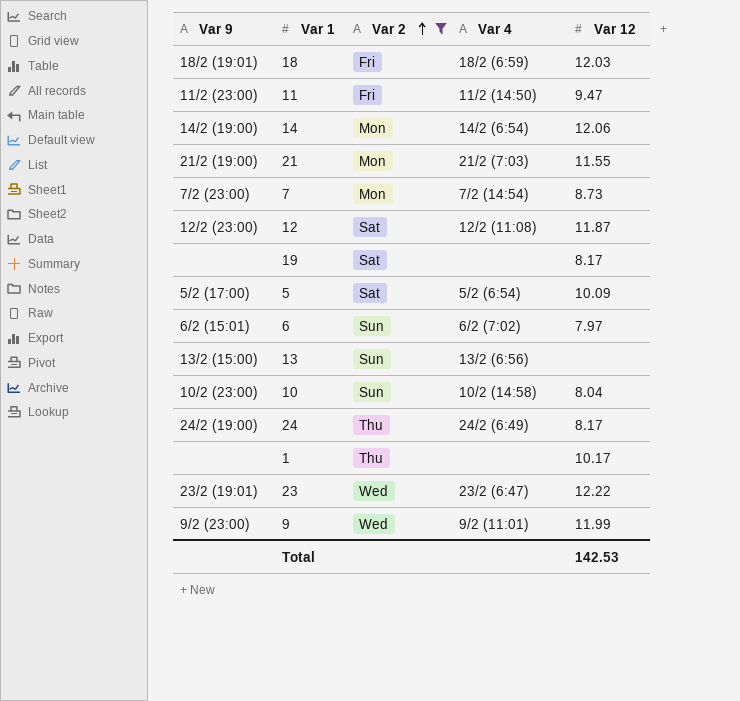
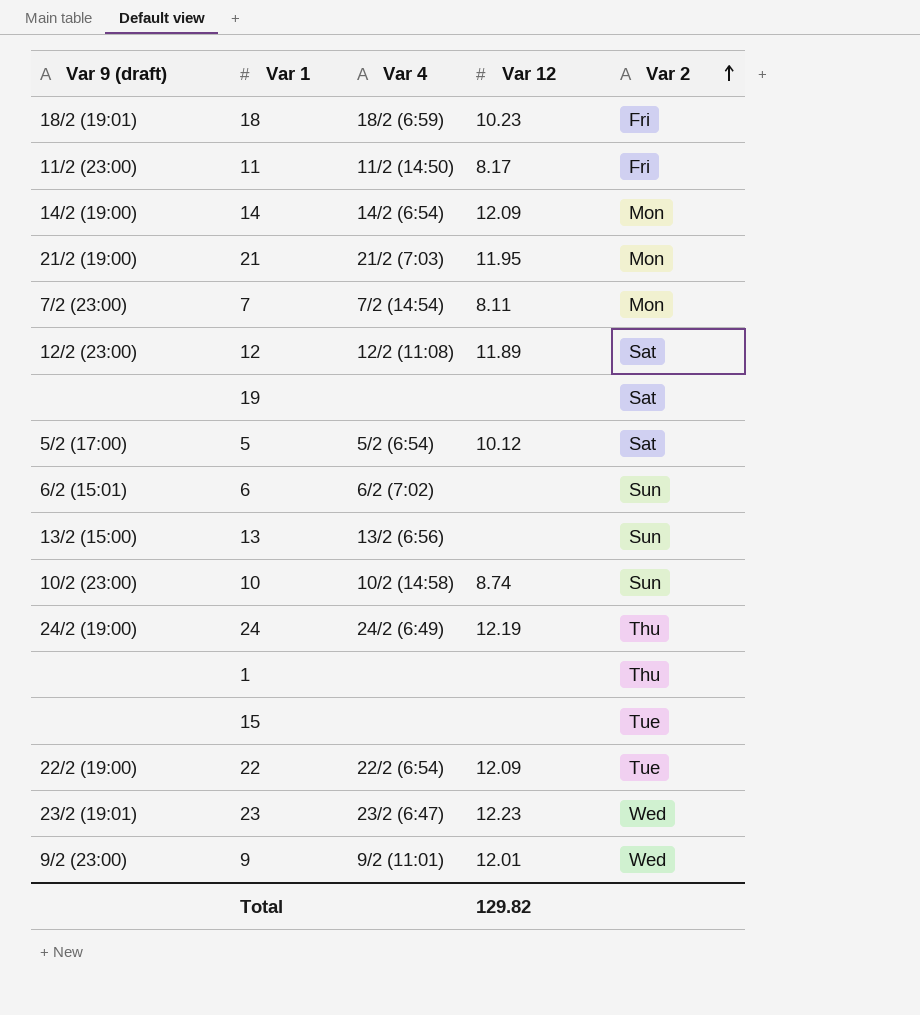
filter: Var 2 != Tue -> none
column name: Var 9 -> Var 9 (draft)
column Var 2 | position: 3 -> 5
18 | Var 12: 12.03 -> 10.23
11 | Var 12: 9.47 -> 8.17
14 | Var 12: 12.06 -> 12.09
21 | Var 12: 11.55 -> 11.95
7 | Var 12: 8.73 -> 8.11
12 | Var 12: 11.87 -> 11.89
19 | Var 12: 8.17 -> none
5 | Var 12: 10.09 -> 10.12
6 | Var 12: 7.97 -> none
10 | Var 12: 8.04 -> 8.74
24 | Var 12: 8.17 -> 12.19
1 | Var 12: 10.17 -> none
23 | Var 12: 12.22 -> 12.23
9 | Var 12: 11.99 -> 12.01
Total | Var 12: 142.53 -> 129.82

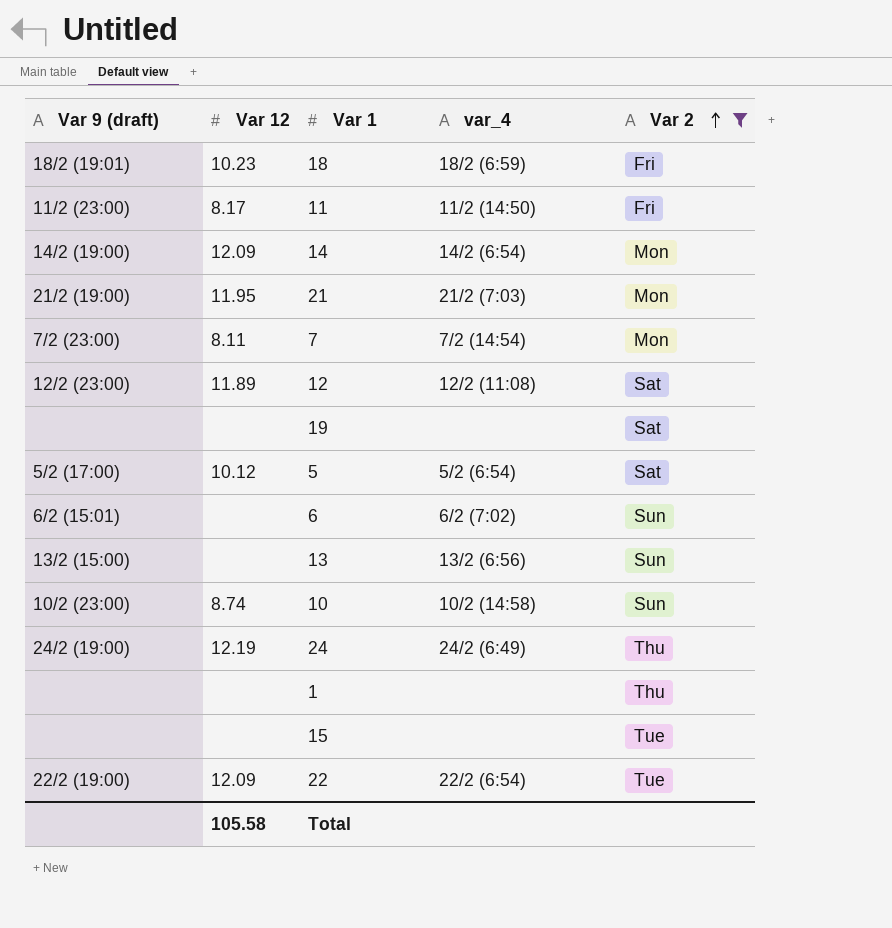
filter: none -> Var 2 != Wed
column Var 12 | position: 4 -> 2
column name: Var 4 -> var_4
Total | Var 12: 129.82 -> 105.58

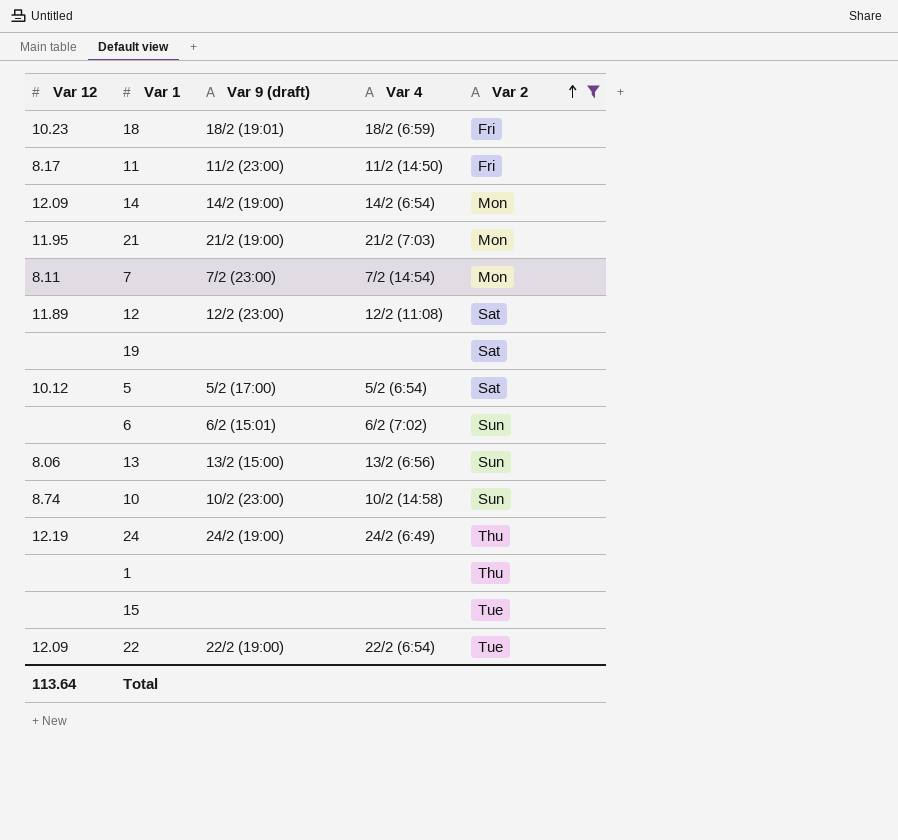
column Var 9 (draft) | position: 1 -> 3
column name: var_4 -> Var 4
13 | Var 12: none -> 8.06
Total | Var 12: 105.58 -> 113.64

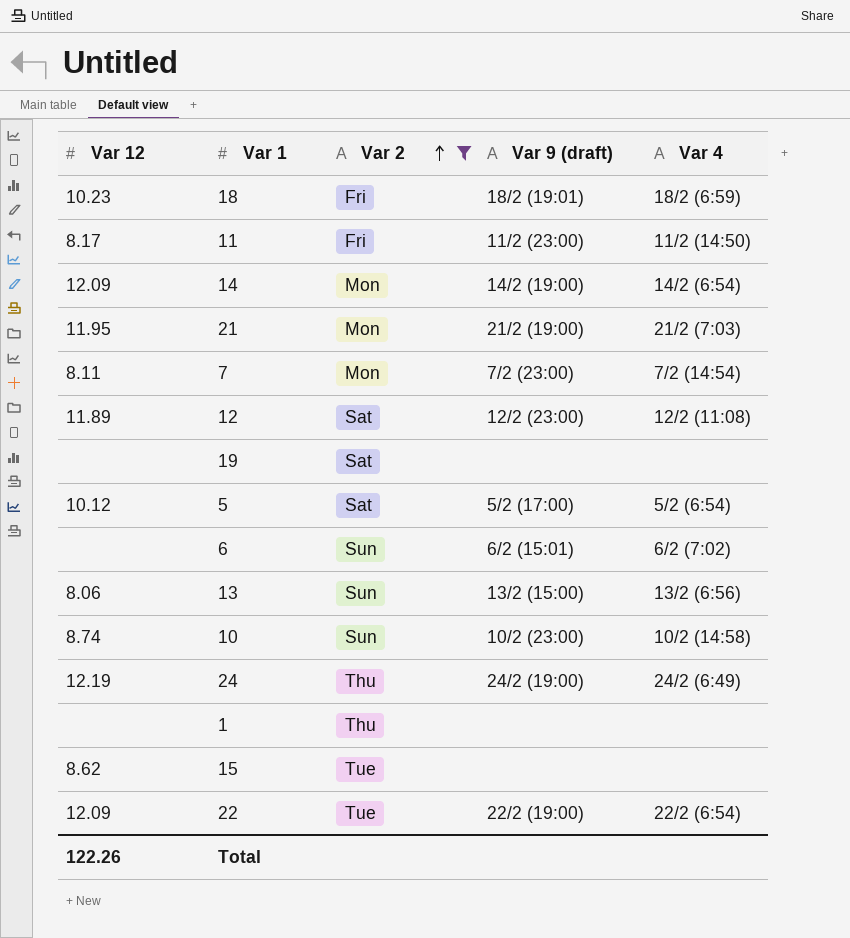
column Var 2 | position: 5 -> 3
15 | Var 12: none -> 8.62
Total | Var 12: 113.64 -> 122.26

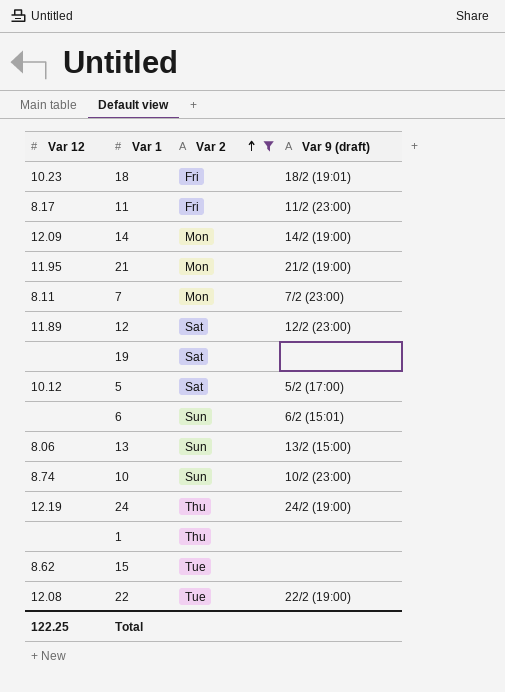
column Var 4 | position: 5 -> none
22 | Var 12: 12.09 -> 12.08
Total | Var 12: 122.26 -> 122.25

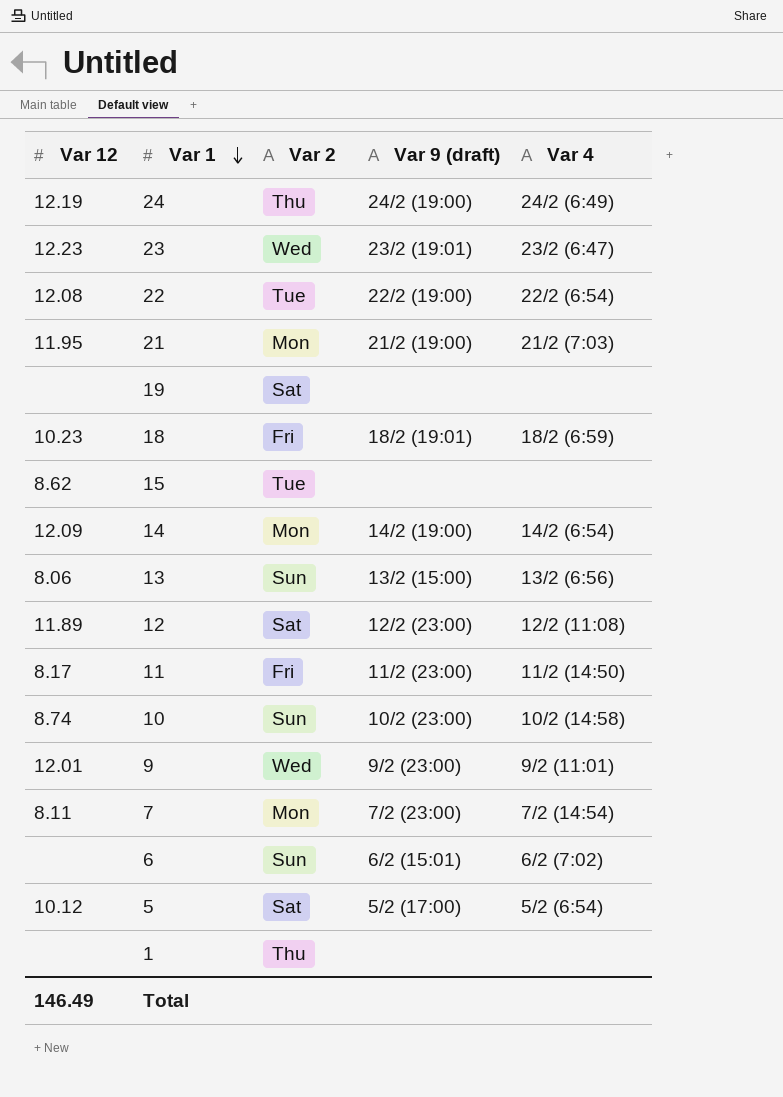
filter: Var 2 != Wed -> none
row order: Var 2 ascending -> Var 1 descending
column Var 4 | position: none -> 5
Total | Var 12: 122.25 -> 146.49

